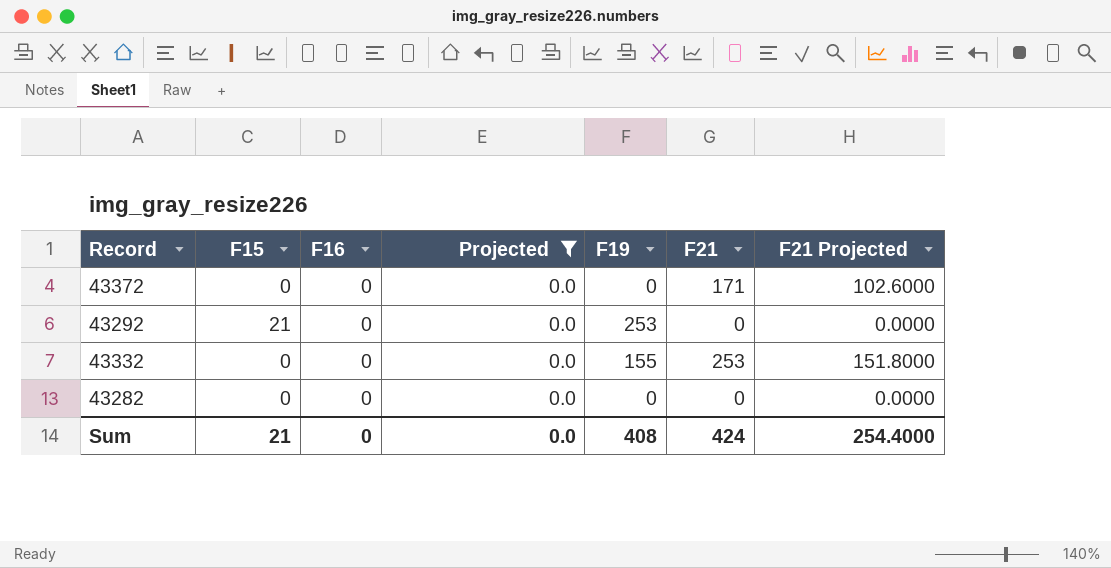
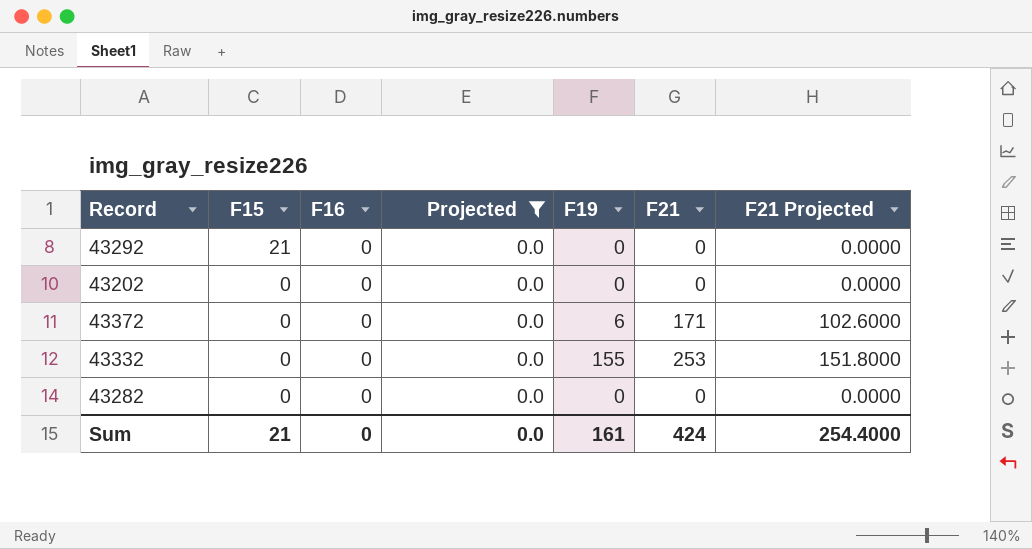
row order: none -> F15 descending
43292 | F19: 253 -> 0
row 43202: none -> 0 | 0 | 0.0 | 0 | 0 | 0.0000
43372 | F19: 0 -> 6
Sum | F19: 408 -> 161

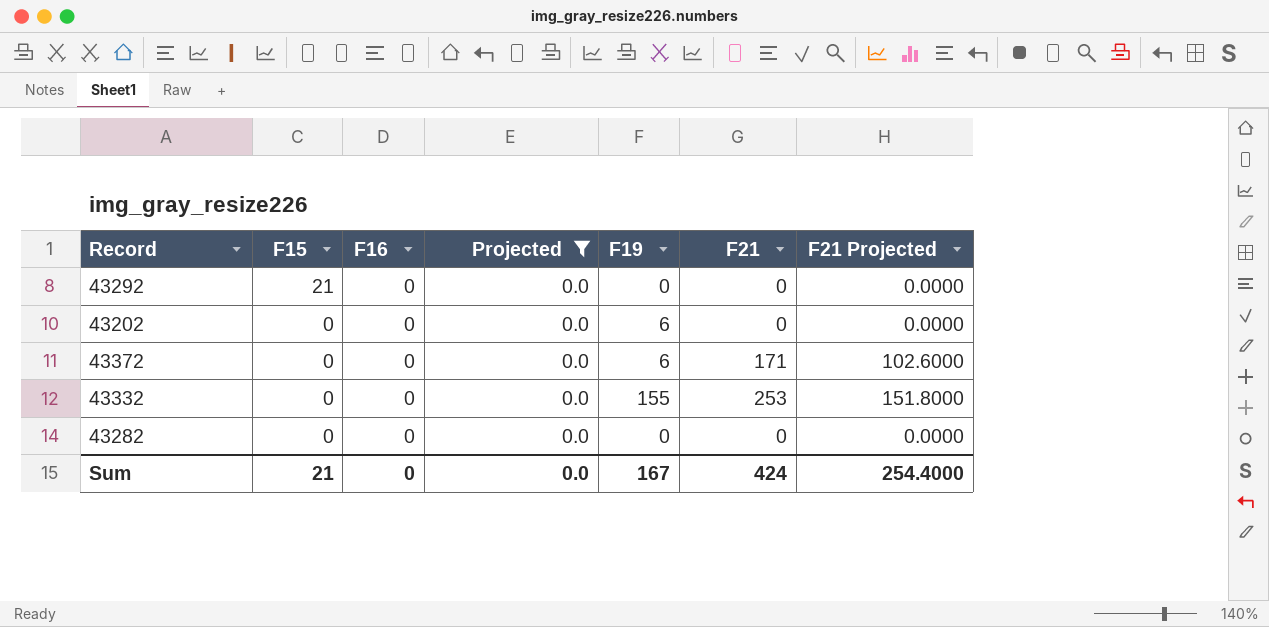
43202 | F19: 0 -> 6
Sum | F19: 161 -> 167

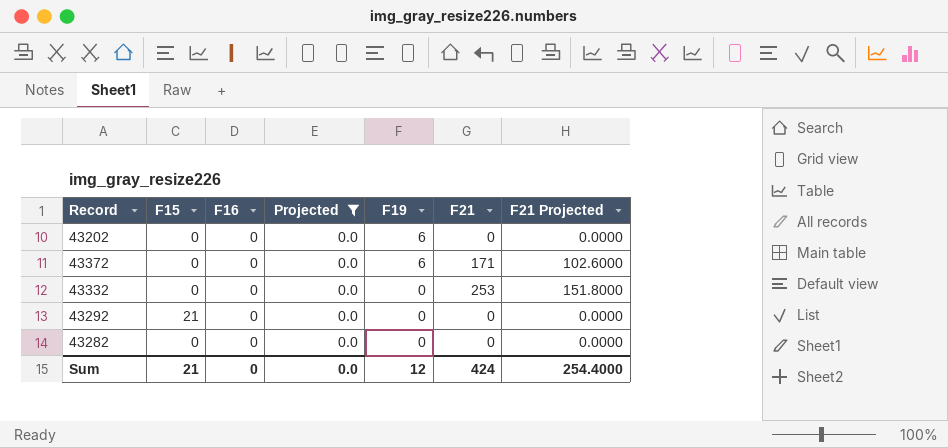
row order: F15 descending -> F19 descending
43332 | F19: 155 -> 0
Sum | F19: 167 -> 12

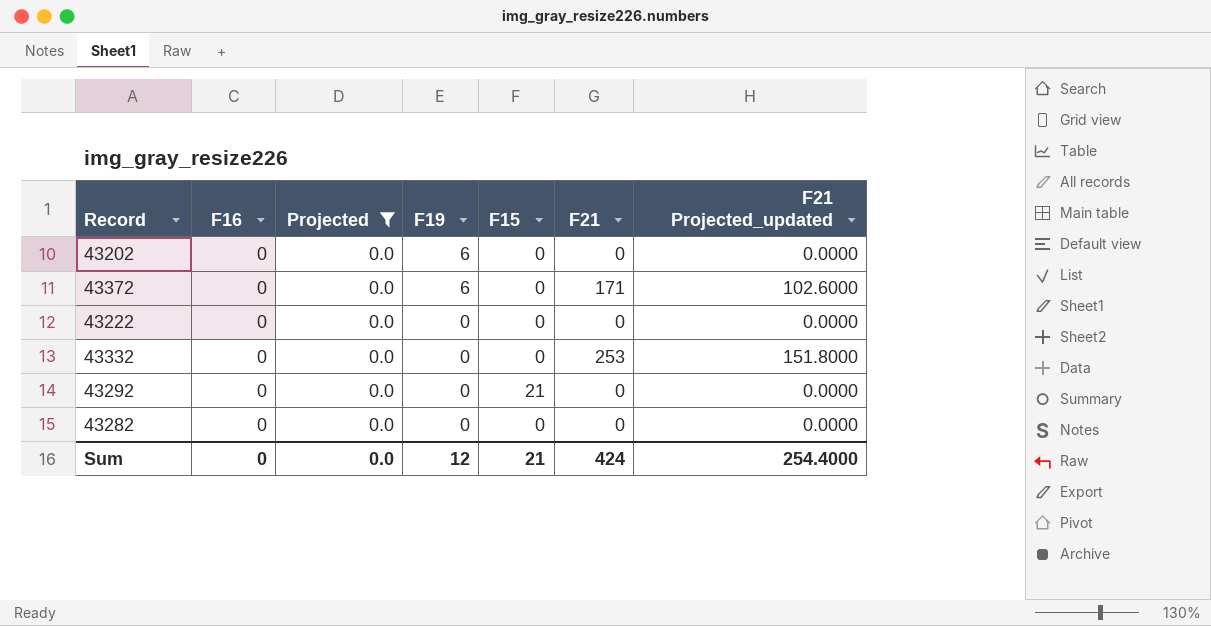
column F15 | position: 2 -> 5
column name: F21 Projected -> F21 Projected_updated
row 43222: none -> 0 | 0.0 | 0 | 0 | 0 | 0.0000

